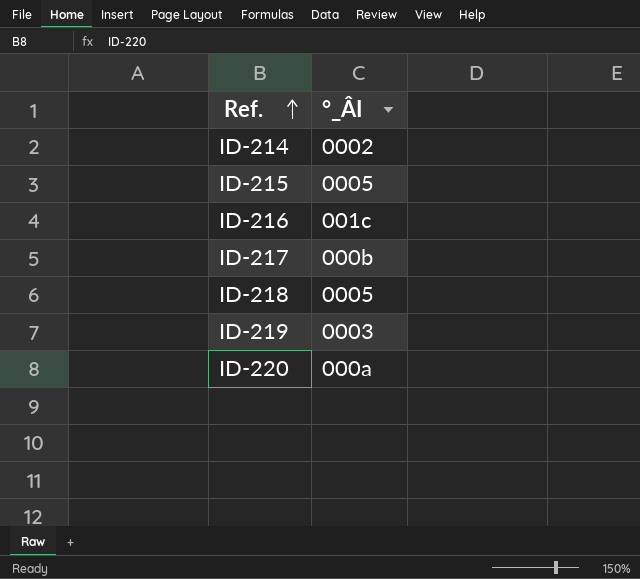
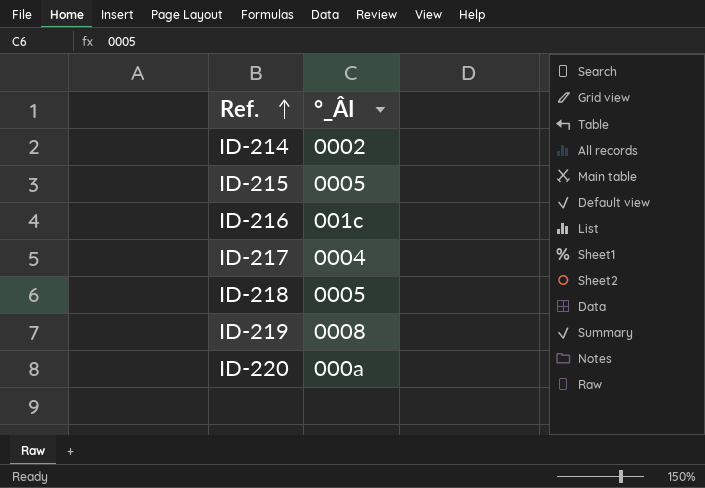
ID-217 | °_ÂI: 000b -> 0004
ID-219 | °_ÂI: 0003 -> 0008

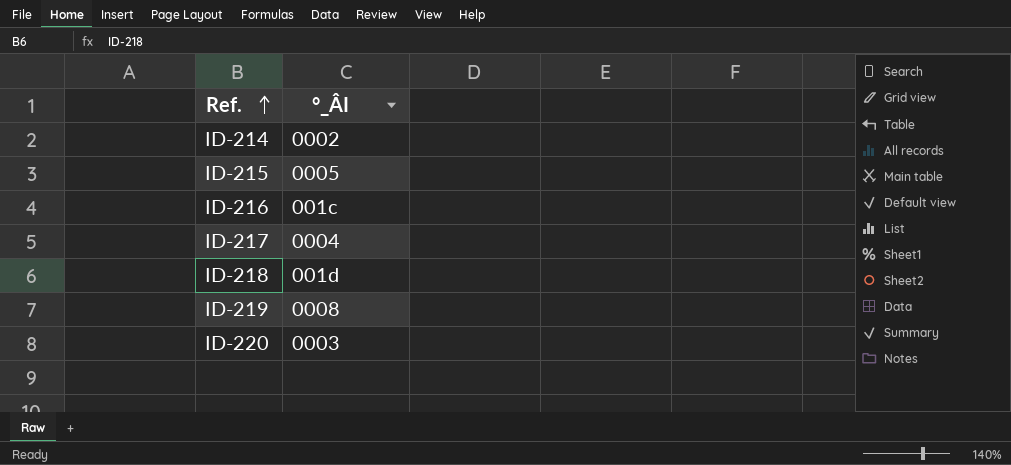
ID-218 | °_ÂI: 0005 -> 001d
ID-220 | °_ÂI: 000a -> 0003

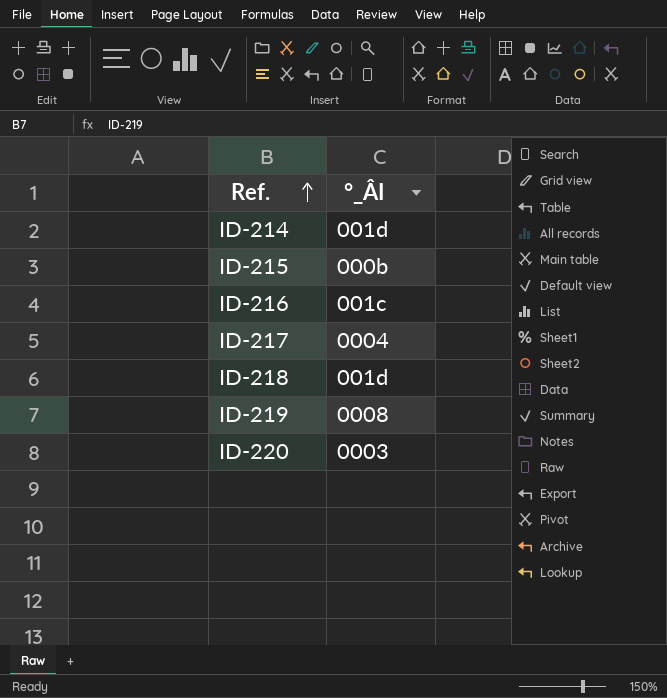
ID-214 | °_ÂI: 0002 -> 001d
ID-215 | °_ÂI: 0005 -> 000b

